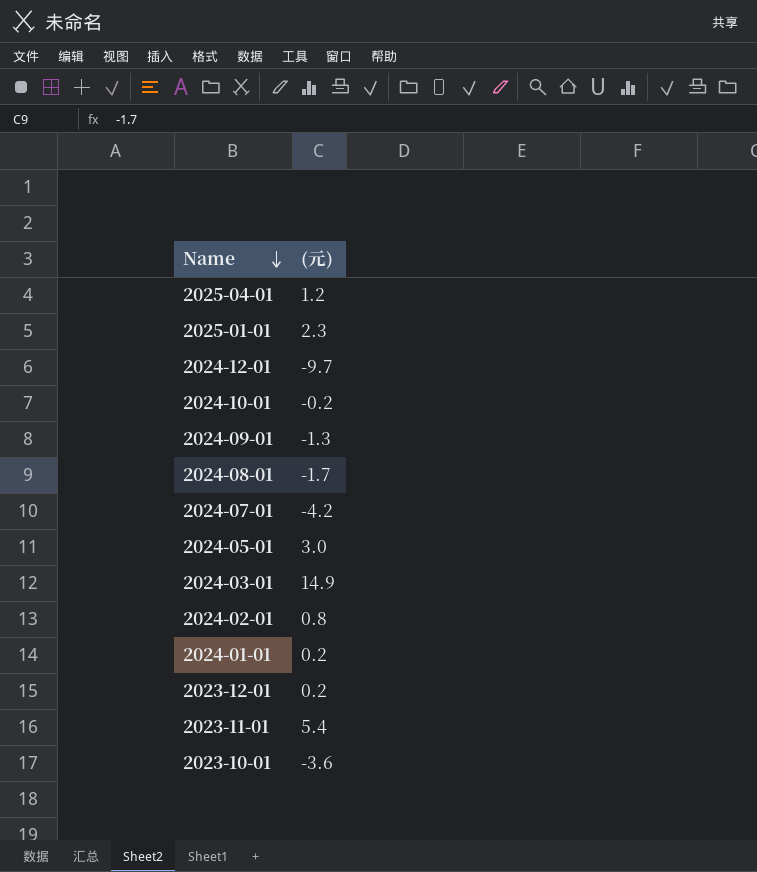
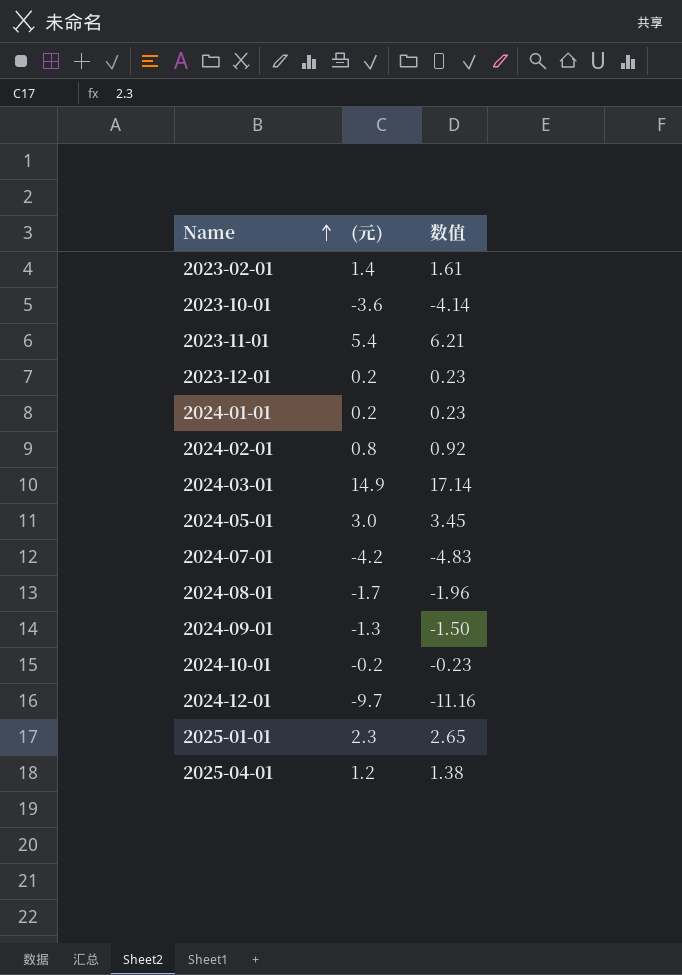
row order: Name descending -> Name ascending
column 数值 | formula: none -> [(元)] * 1.15
row 2023-02-01: none -> 1.4 | 1.61

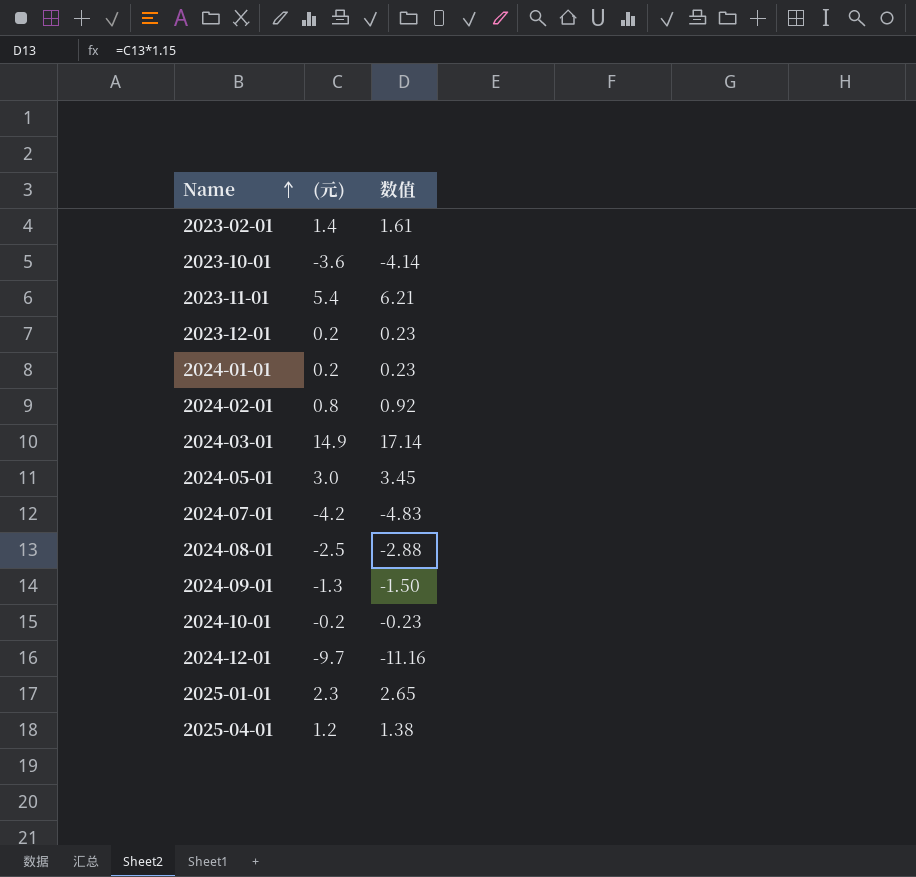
2024-08-01 | (元): -1.7 -> -2.5
2024-08-01 | 数值: -1.96 -> -2.88

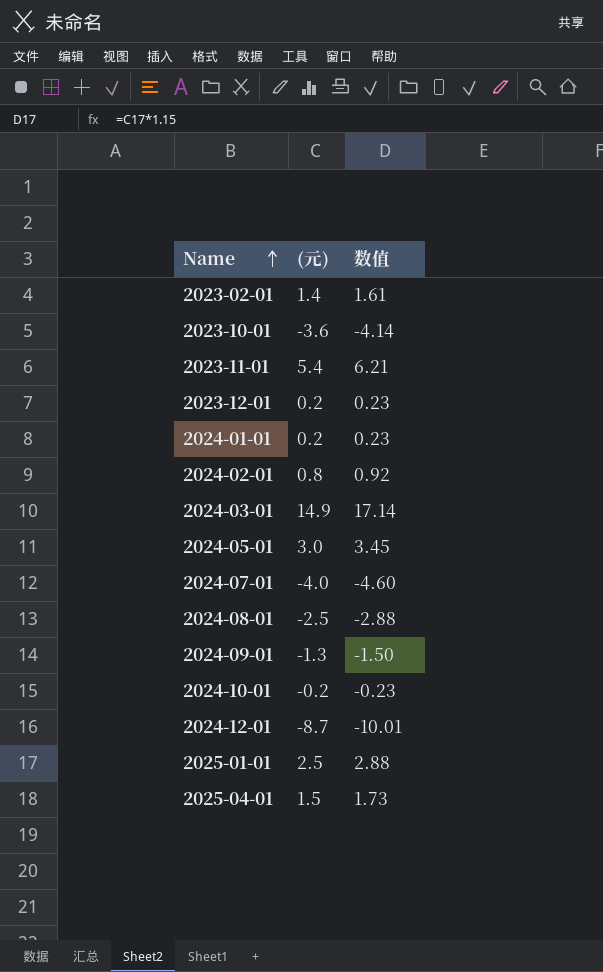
2024-07-01 | (元): -4.2 -> -4.0
2024-07-01 | 数值: -4.83 -> -4.60
2024-12-01 | (元): -9.7 -> -8.7
2024-12-01 | 数值: -11.16 -> -10.01
2025-01-01 | (元): 2.3 -> 2.5
2025-01-01 | 数值: 2.65 -> 2.88
2025-04-01 | (元): 1.2 -> 1.5
2025-04-01 | 数值: 1.38 -> 1.73

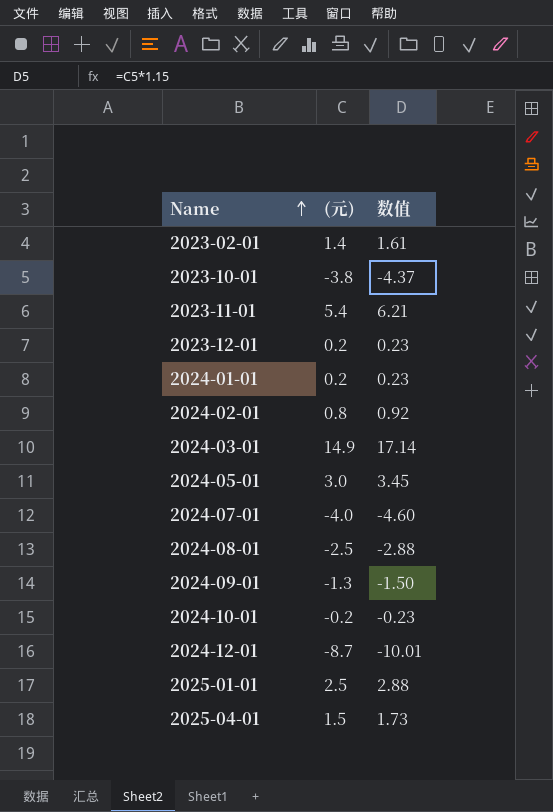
2023-10-01 | (元): -3.6 -> -3.8
2023-10-01 | 数值: -4.14 -> -4.37

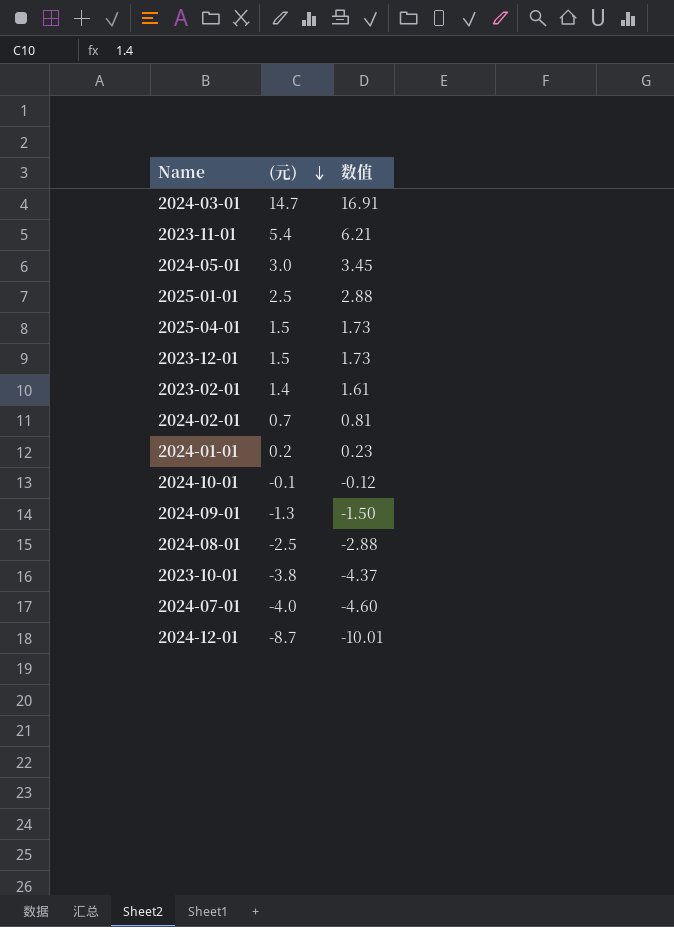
row order: Name ascending -> (元) descending
2024-03-01 | (元): 14.9 -> 14.7
2024-03-01 | 数值: 17.14 -> 16.91
2023-12-01 | (元): 0.2 -> 1.5
2023-12-01 | 数值: 0.23 -> 1.73
2024-02-01 | (元): 0.8 -> 0.7
2024-02-01 | 数值: 0.92 -> 0.81
2024-10-01 | (元): -0.2 -> -0.1
2024-10-01 | 数值: -0.23 -> -0.12

